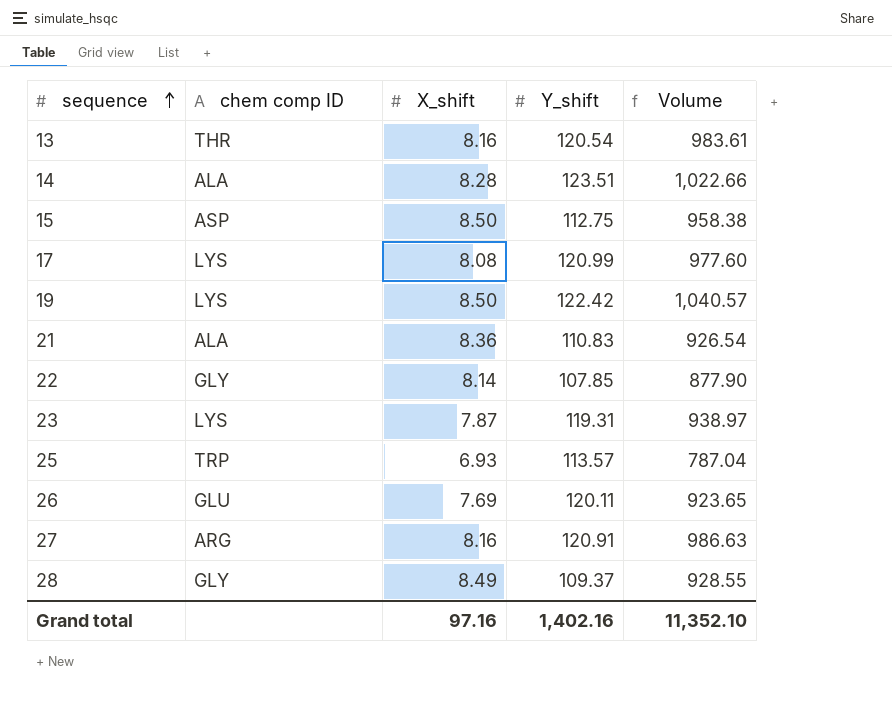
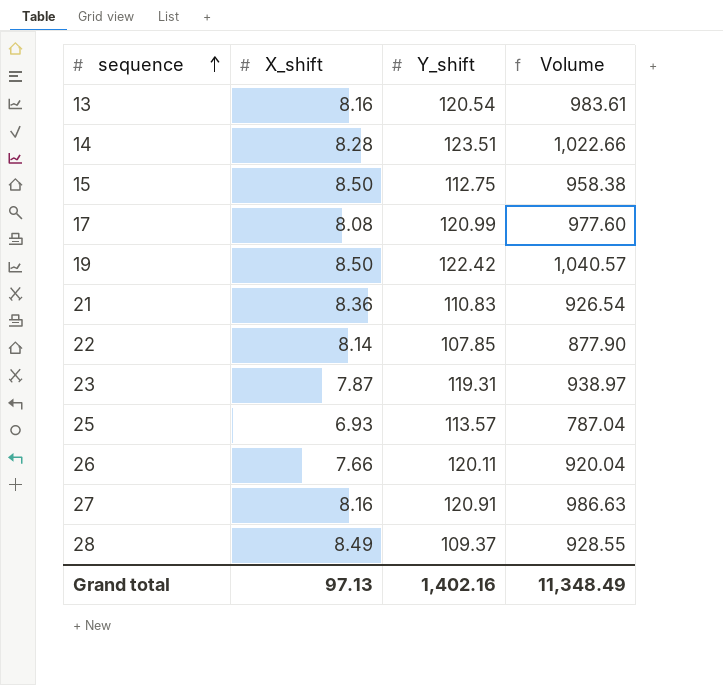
column chem comp ID | position: 2 -> none
26 | X_shift: 7.69 -> 7.66
26 | Volume: 923.65 -> 920.04
Grand total | X_shift: 97.16 -> 97.13
Grand total | Volume: 11,352.10 -> 11,348.49

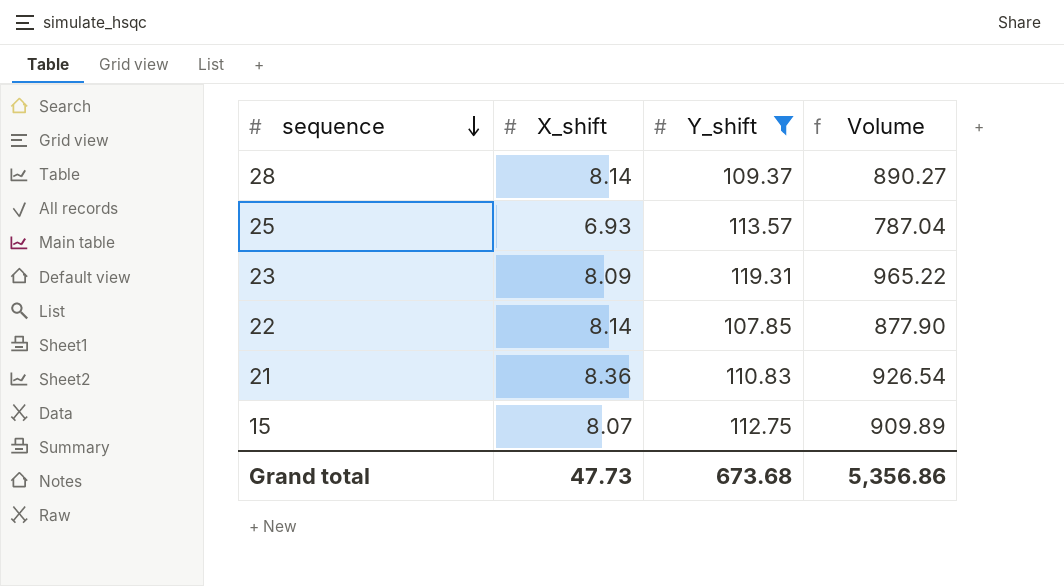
filter: none -> Y_shift <= 119.31
row order: sequence ascending -> sequence descending
28 | X_shift: 8.49 -> 8.14
28 | Volume: 928.55 -> 890.27
23 | X_shift: 7.87 -> 8.09
23 | Volume: 938.97 -> 965.22
15 | X_shift: 8.50 -> 8.07
15 | Volume: 958.38 -> 909.89
Grand total | X_shift: 97.13 -> 47.73
Grand total | Y_shift: 1,402.16 -> 673.68
Grand total | Volume: 11,348.49 -> 5,356.86

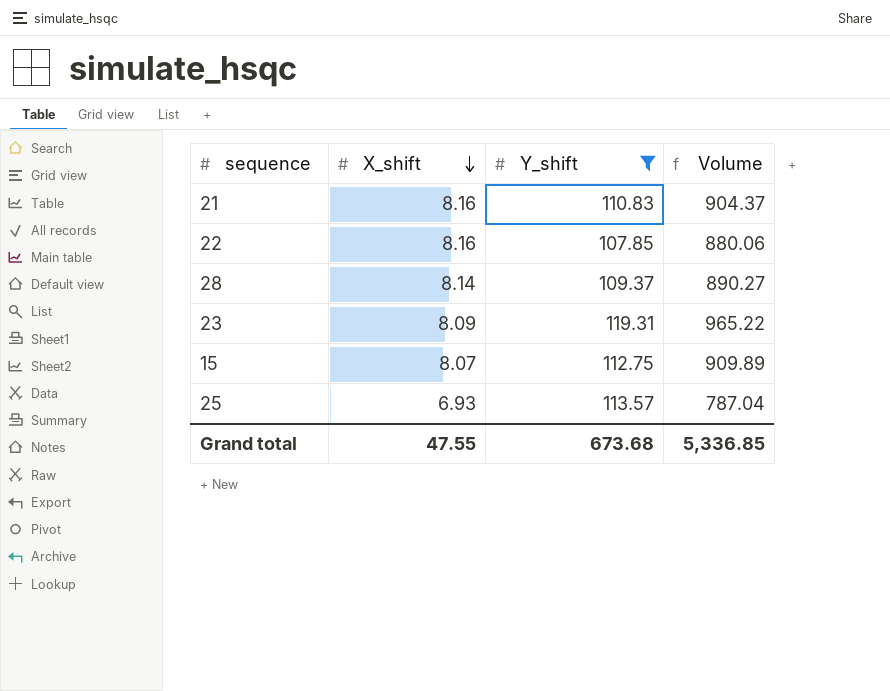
row order: sequence descending -> X_shift descending
21 | X_shift: 8.36 -> 8.16
21 | Volume: 926.54 -> 904.37
22 | X_shift: 8.14 -> 8.16
22 | Volume: 877.90 -> 880.06
Grand total | X_shift: 47.73 -> 47.55
Grand total | Volume: 5,356.86 -> 5,336.85

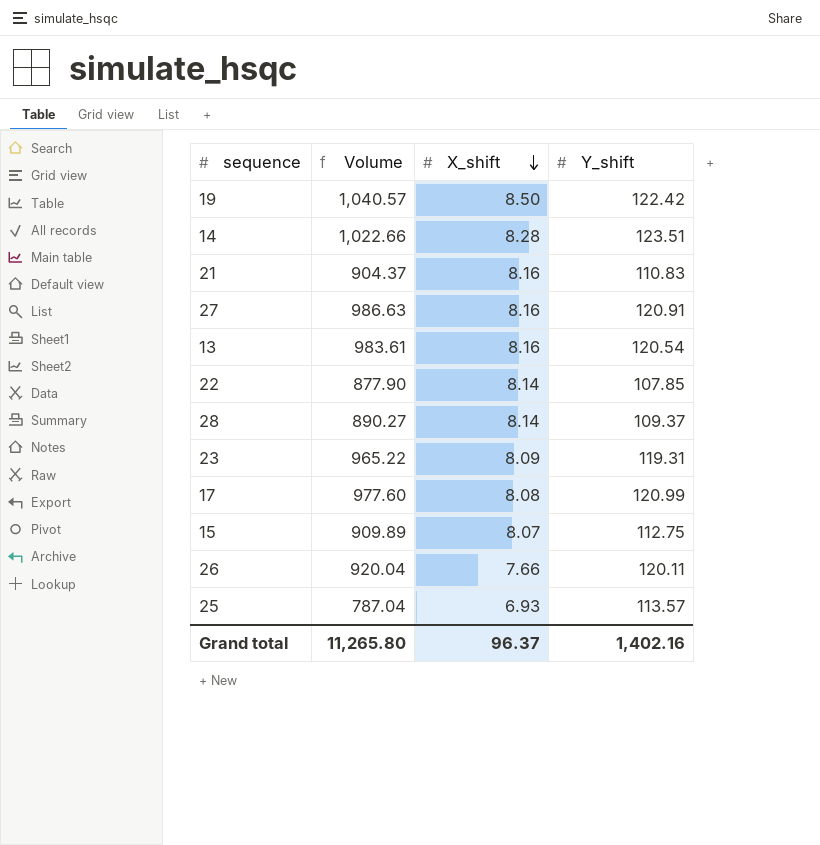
filter: Y_shift <= 119.31 -> none
column Volume | position: 4 -> 2
22 | Volume: 880.06 -> 877.90
22 | X_shift: 8.16 -> 8.14
Grand total | Volume: 5,336.85 -> 11,265.80
Grand total | X_shift: 47.55 -> 96.37
Grand total | Y_shift: 673.68 -> 1,402.16

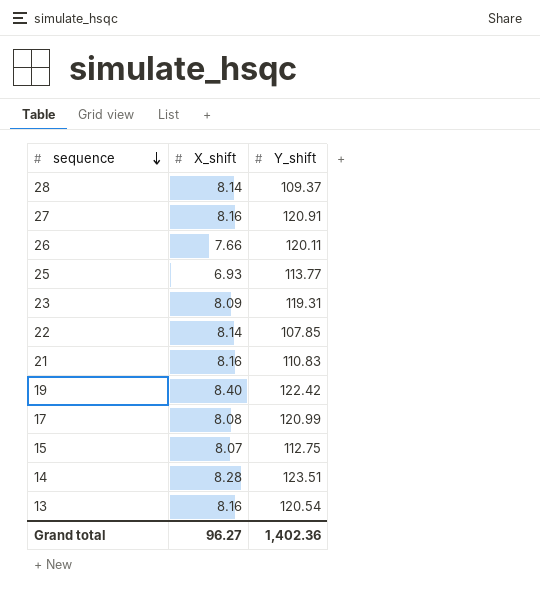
row order: X_shift descending -> sequence descending
column Volume | formula: [X_shift] * [Y_shift] -> none
25 | Y_shift: 113.57 -> 113.77
19 | X_shift: 8.50 -> 8.40
Grand total | X_shift: 96.37 -> 96.27
Grand total | Y_shift: 1,402.16 -> 1,402.36

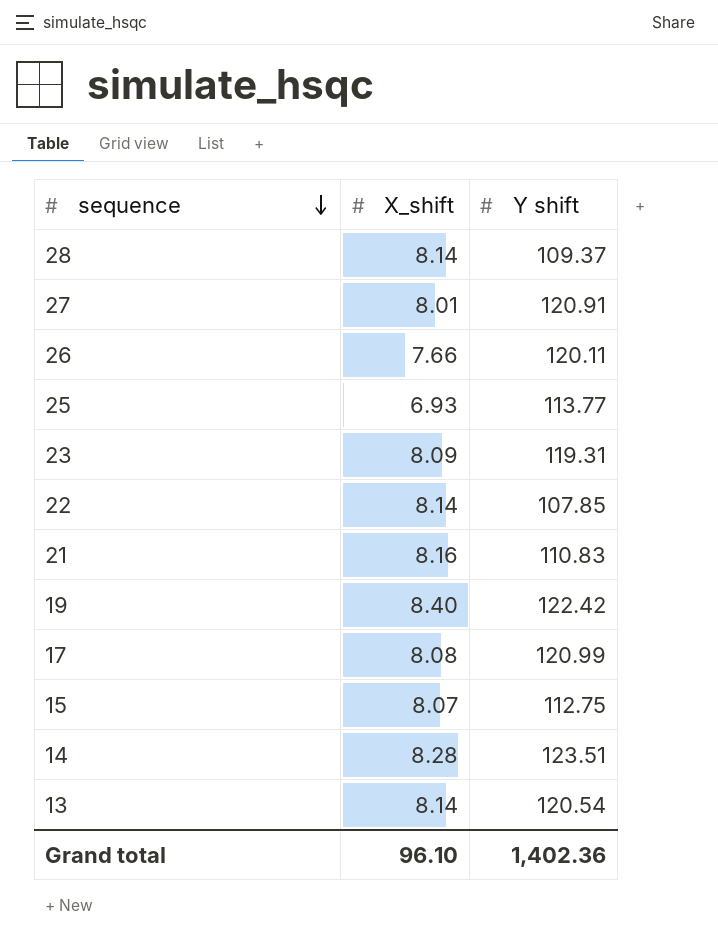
column name: Y_shift -> Y shift
27 | X_shift: 8.16 -> 8.01
13 | X_shift: 8.16 -> 8.14
Grand total | X_shift: 96.27 -> 96.10

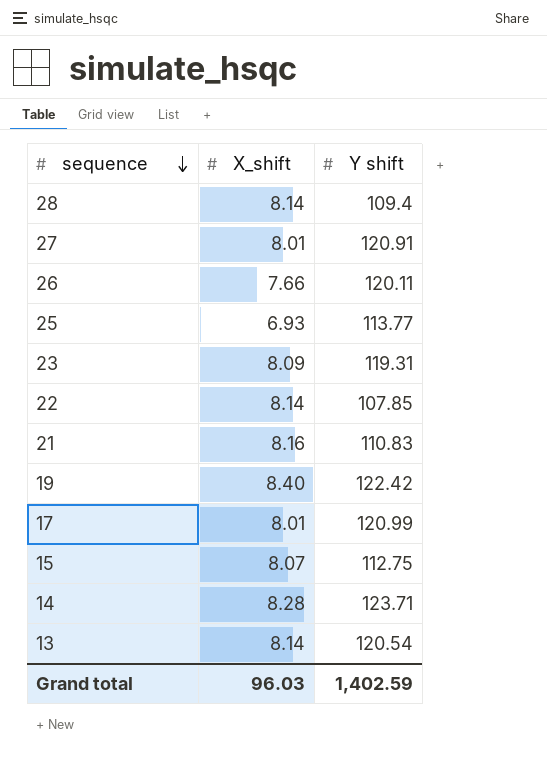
28 | Y shift: 109.37 -> 109.4
17 | X_shift: 8.08 -> 8.01
14 | Y shift: 123.51 -> 123.71
Grand total | X_shift: 96.10 -> 96.03
Grand total | Y shift: 1,402.36 -> 1,402.59

